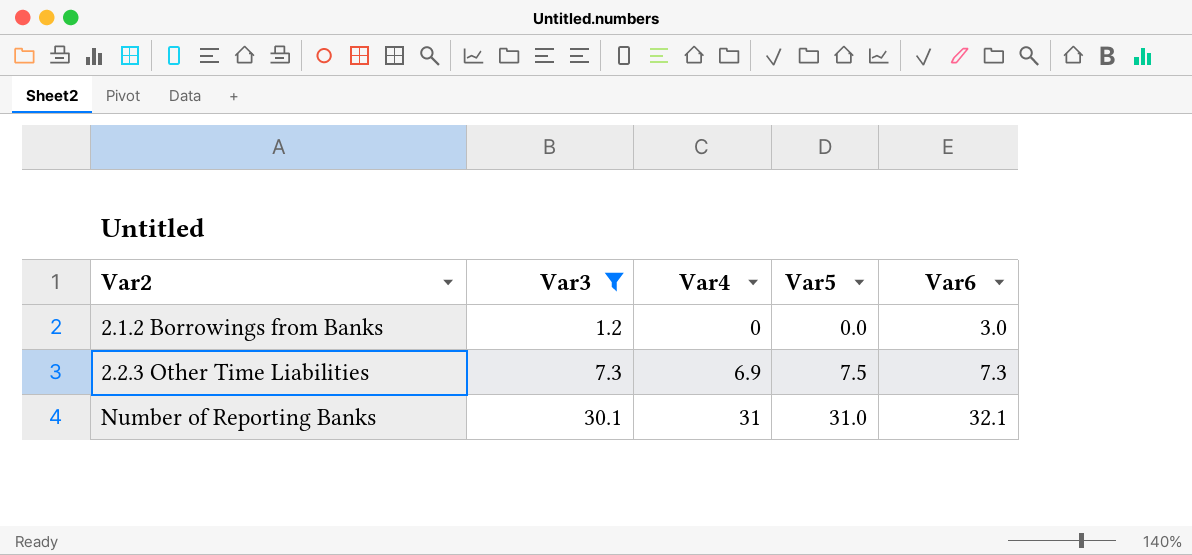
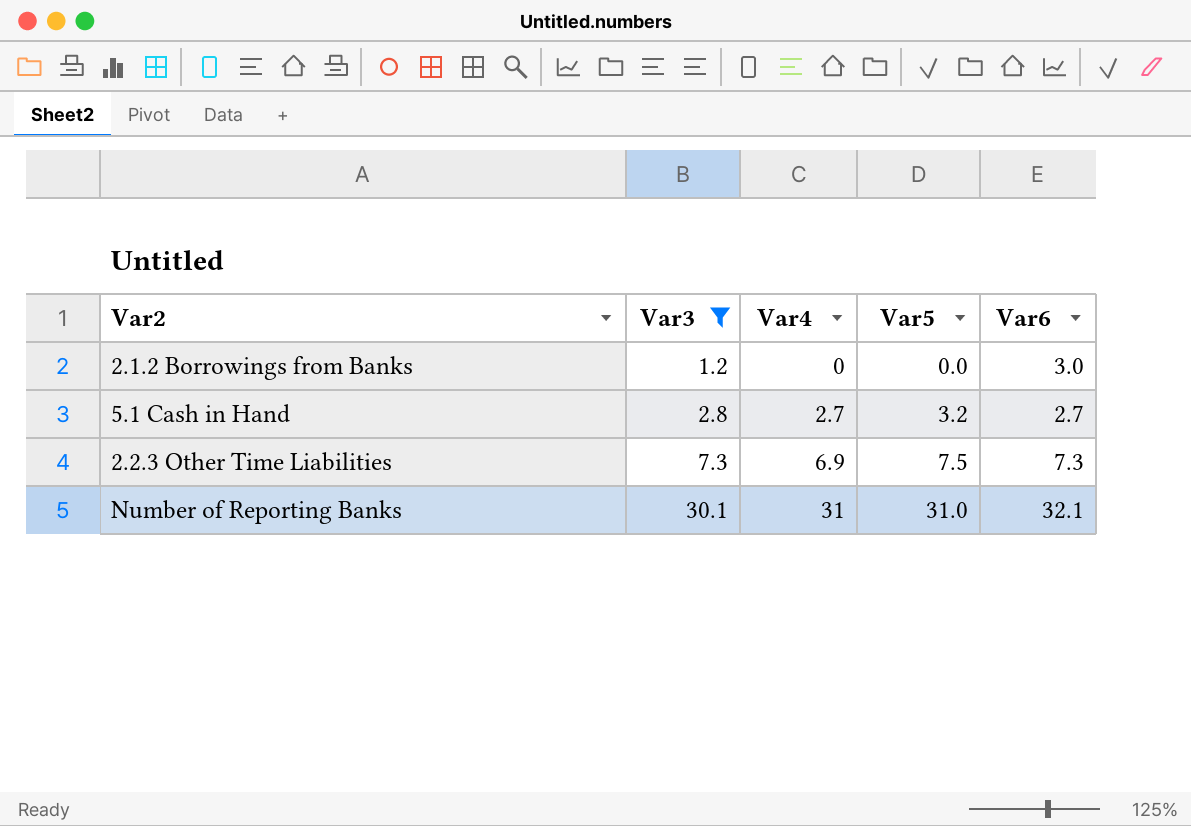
row 5.1 Cash in Hand: none -> 2.8 | 2.7 | 3.2 | 2.7

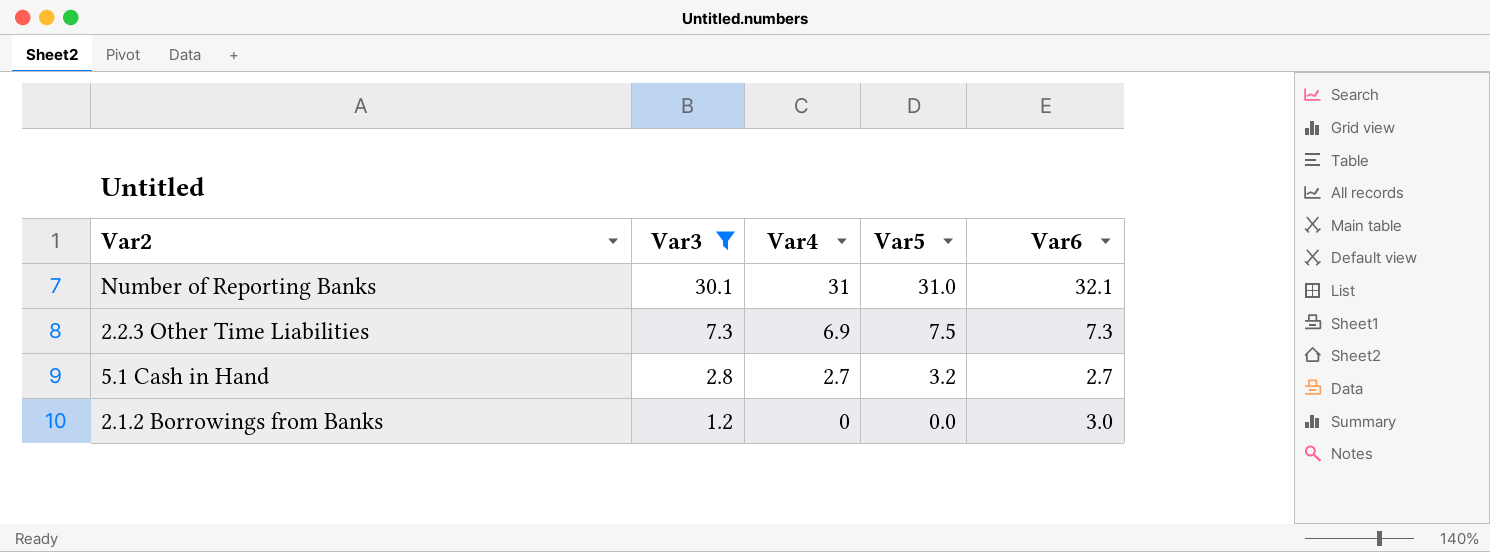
row order: Var3 ascending -> Var3 descending

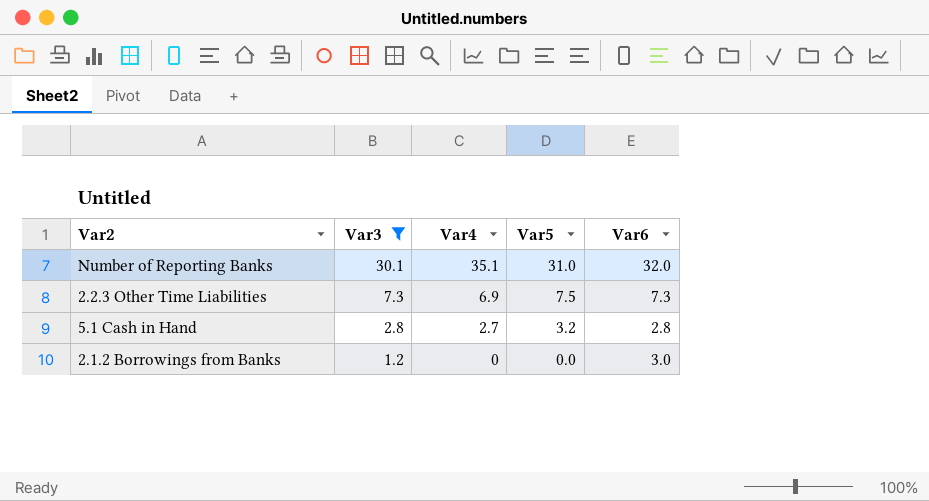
Number of Reporting Banks | Var4: 31 -> 35.1
Number of Reporting Banks | Var6: 32.1 -> 32.0
5.1 Cash in Hand | Var6: 2.7 -> 2.8

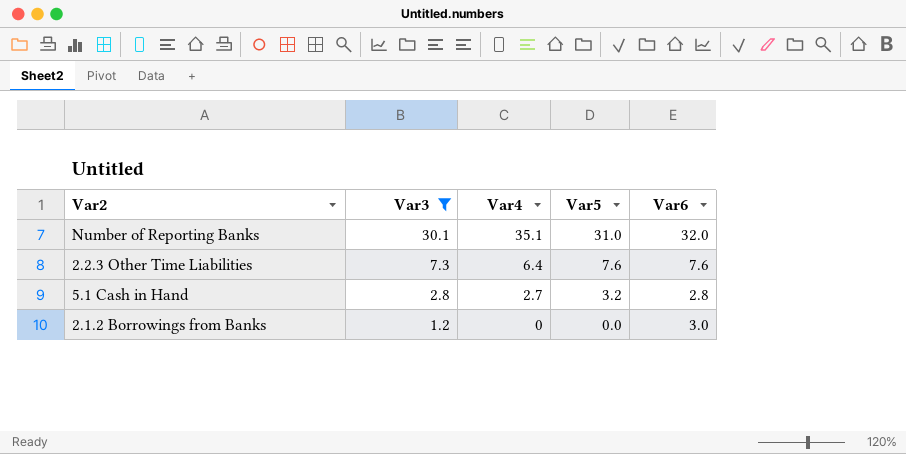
2.2.3 Other Time Liabilities | Var4: 6.9 -> 6.4
2.2.3 Other Time Liabilities | Var5: 7.5 -> 7.6
2.2.3 Other Time Liabilities | Var6: 7.3 -> 7.6

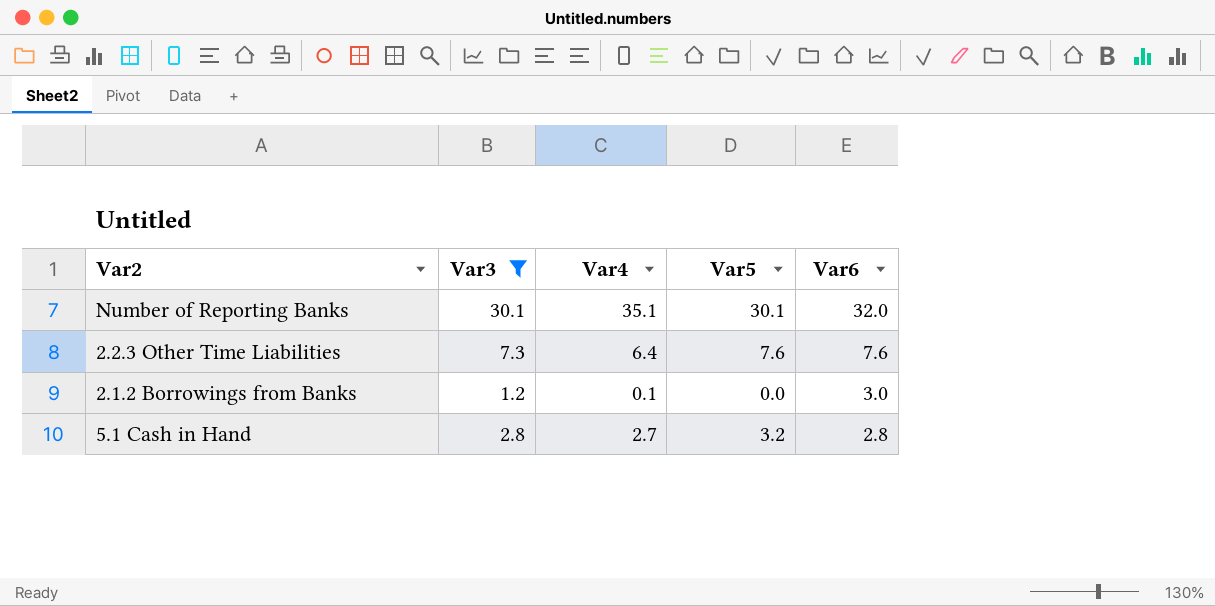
row order: Var3 descending -> Var6 descending
Number of Reporting Banks | Var5: 31.0 -> 30.1
2.1.2 Borrowings from Banks | Var4: 0 -> 0.1

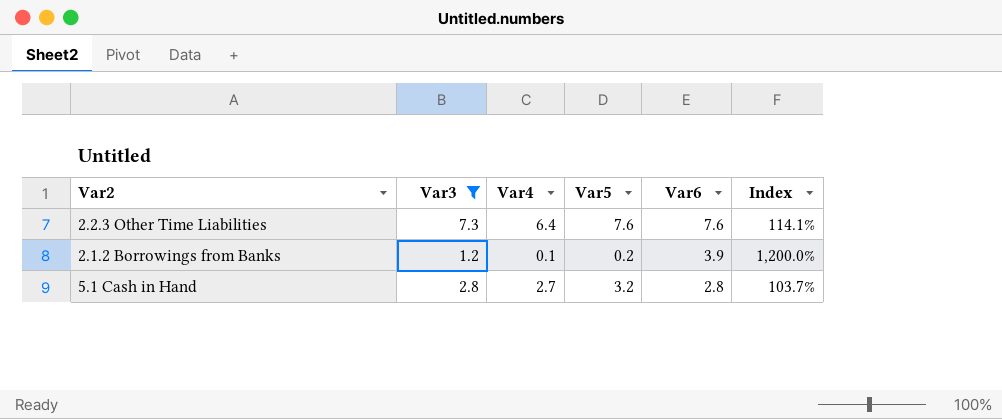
column Index | formula: none -> [Var3] / [Var4]
row Number of Reporting Banks: 30.1 | 35.1 | 30.1 | 32.0 -> none
2.1.2 Borrowings from Banks | Var5: 0.0 -> 0.2
2.1.2 Borrowings from Banks | Var6: 3.0 -> 3.9

